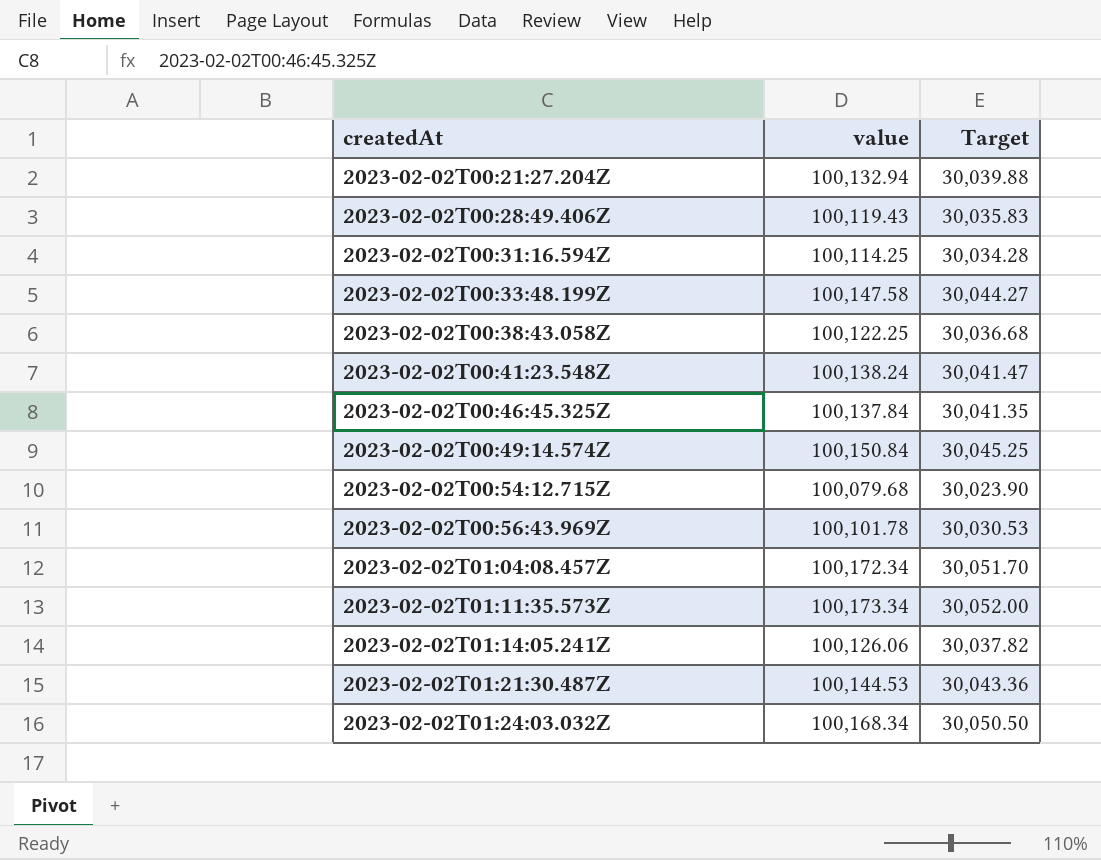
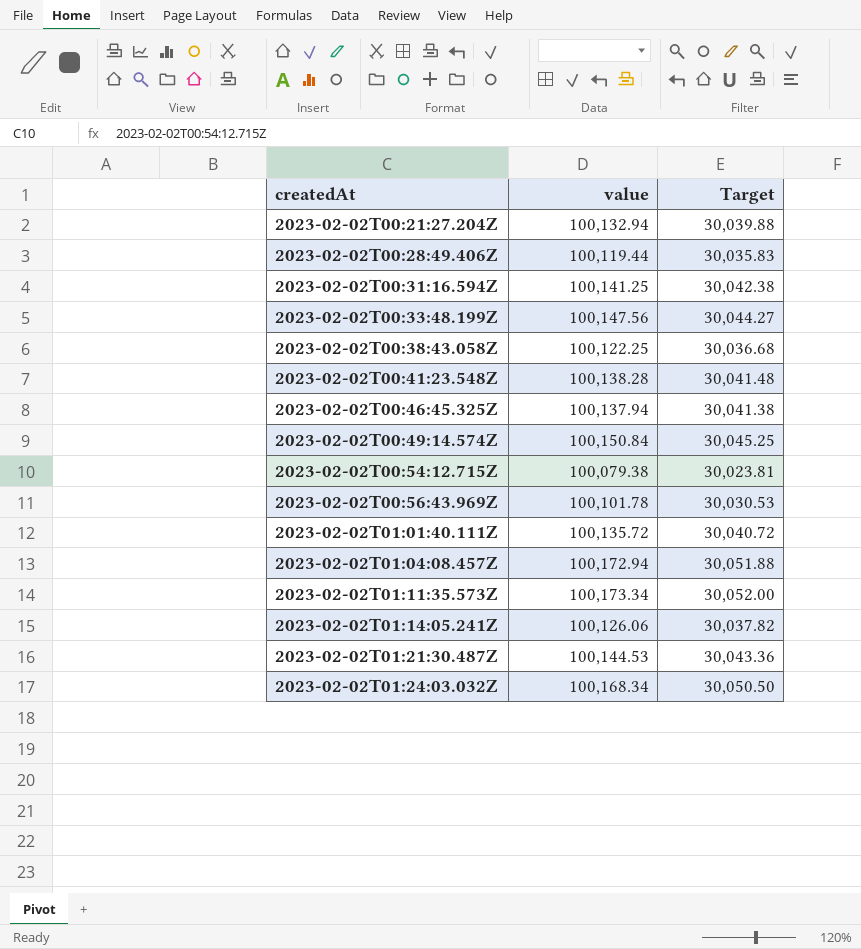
2023-02-02T00:28:49.406Z | value: 100,119.43 -> 100,119.44
2023-02-02T00:31:16.594Z | value: 100,114.25 -> 100,141.25
2023-02-02T00:31:16.594Z | Target: 30,034.28 -> 30,042.38
2023-02-02T00:33:48.199Z | value: 100,147.58 -> 100,147.56
2023-02-02T00:41:23.548Z | value: 100,138.24 -> 100,138.28
2023-02-02T00:41:23.548Z | Target: 30,041.47 -> 30,041.48
2023-02-02T00:46:45.325Z | value: 100,137.84 -> 100,137.94
2023-02-02T00:46:45.325Z | Target: 30,041.35 -> 30,041.38
2023-02-02T00:54:12.715Z | value: 100,079.68 -> 100,079.38
2023-02-02T00:54:12.715Z | Target: 30,023.90 -> 30,023.81
row 2023-02-02T01:01:40.111Z: none -> 100,135.72 | 30,040.72
2023-02-02T01:04:08.457Z | value: 100,172.34 -> 100,172.94
2023-02-02T01:04:08.457Z | Target: 30,051.70 -> 30,051.88

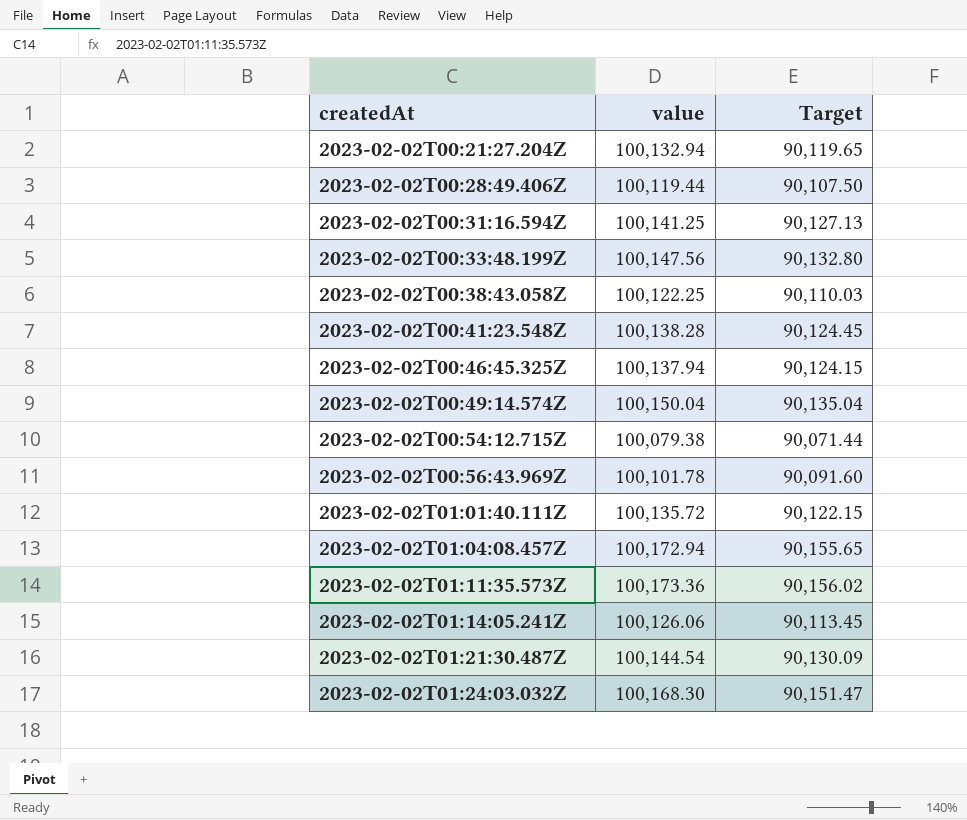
column Target | formula: [value] * 0.3 -> [value] * 0.9
2023-02-02T00:49:14.574Z | value: 100,150.84 -> 100,150.04
2023-02-02T01:11:35.573Z | value: 100,173.34 -> 100,173.36
2023-02-02T01:21:30.487Z | value: 100,144.53 -> 100,144.54
2023-02-02T01:24:03.032Z | value: 100,168.34 -> 100,168.30

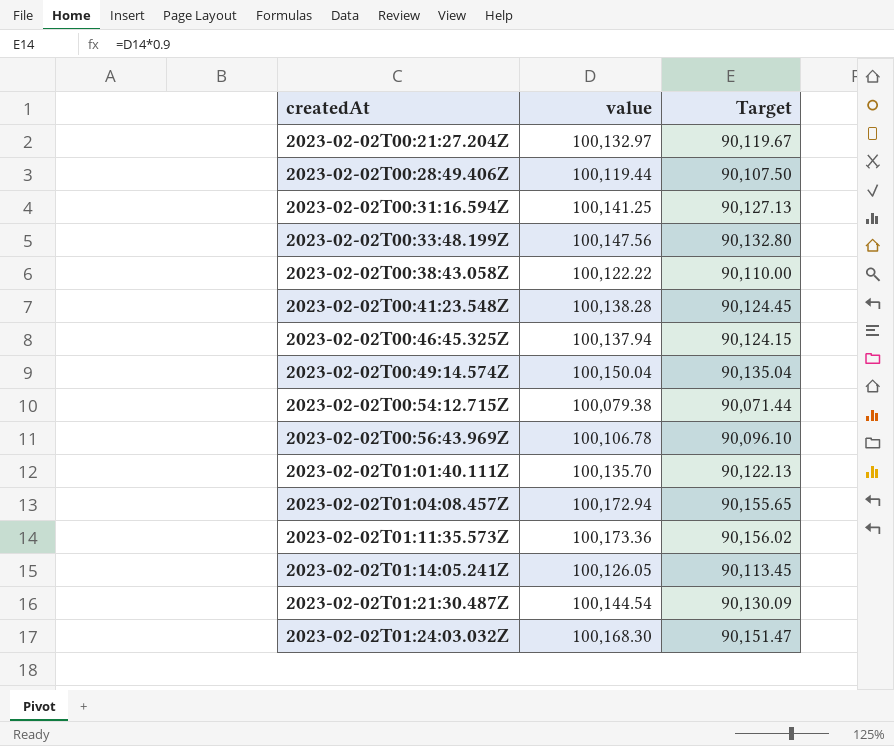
2023-02-02T00:21:27.204Z | value: 100,132.94 -> 100,132.97
2023-02-02T00:21:27.204Z | Target: 90,119.65 -> 90,119.67
2023-02-02T00:38:43.058Z | value: 100,122.25 -> 100,122.22
2023-02-02T00:38:43.058Z | Target: 90,110.03 -> 90,110.00
2023-02-02T00:56:43.969Z | value: 100,101.78 -> 100,106.78
2023-02-02T00:56:43.969Z | Target: 90,091.60 -> 90,096.10
2023-02-02T01:01:40.111Z | value: 100,135.72 -> 100,135.70
2023-02-02T01:01:40.111Z | Target: 90,122.15 -> 90,122.13
2023-02-02T01:14:05.241Z | value: 100,126.06 -> 100,126.05

